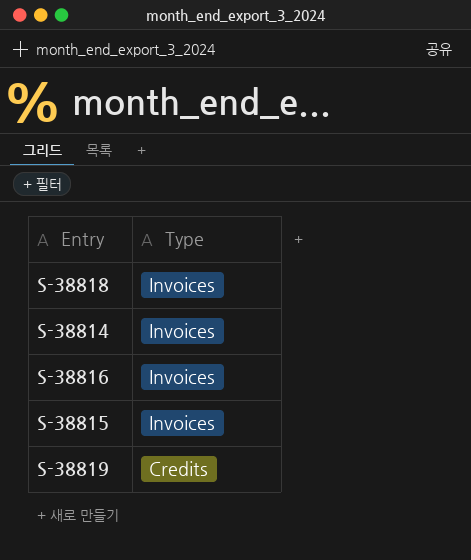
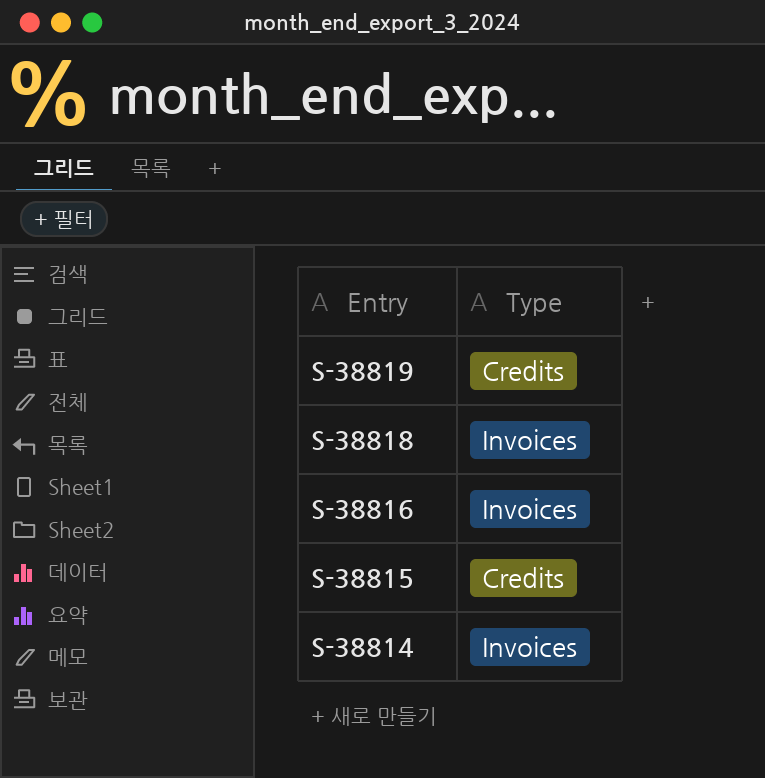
row order: Type descending -> Entry descending
S-38815 | Type: Invoices -> Credits

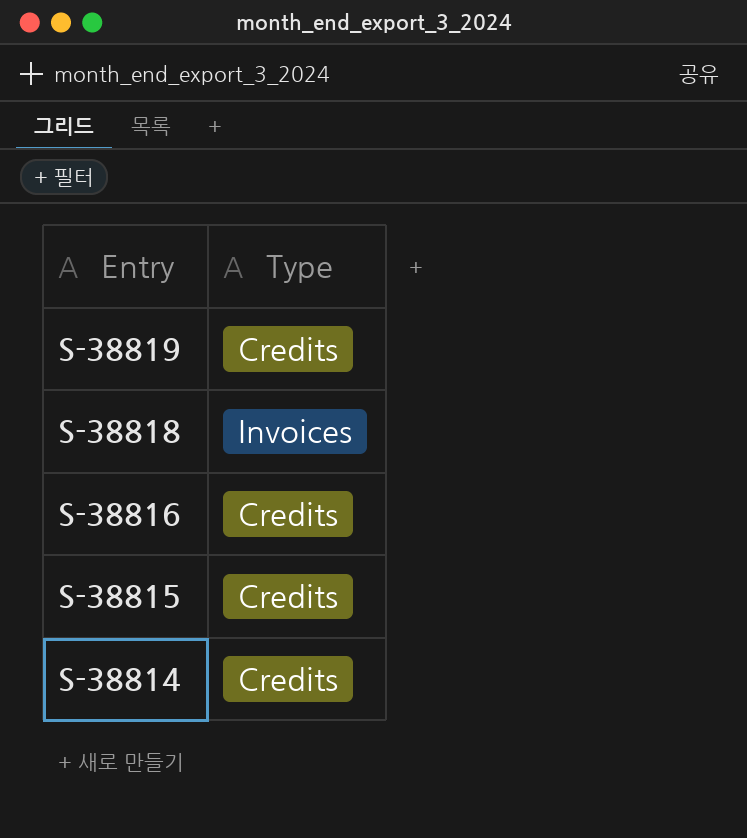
S-38816 | Type: Invoices -> Credits
S-38814 | Type: Invoices -> Credits

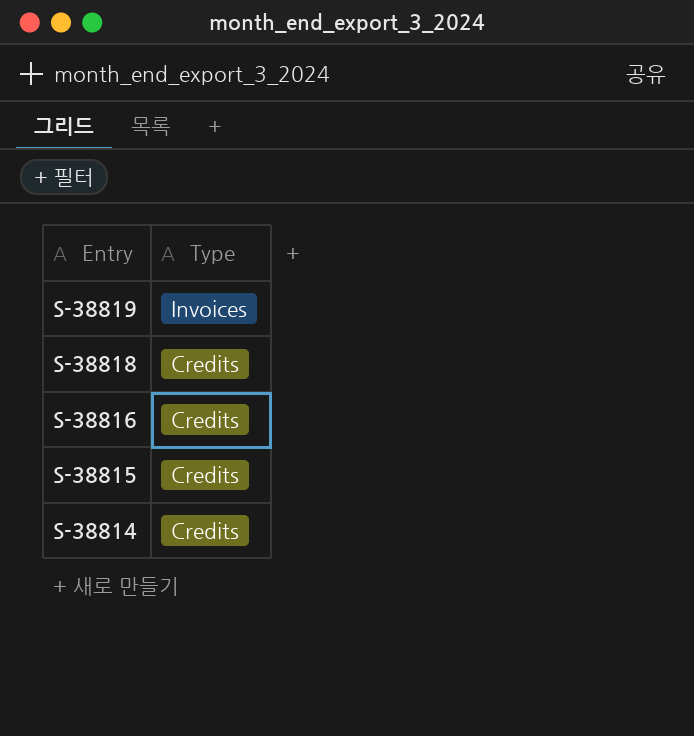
S-38819 | Type: Credits -> Invoices
S-38818 | Type: Invoices -> Credits

